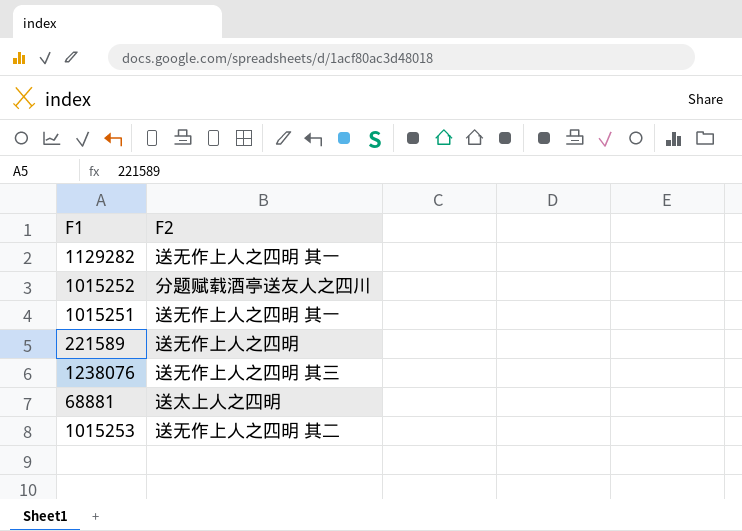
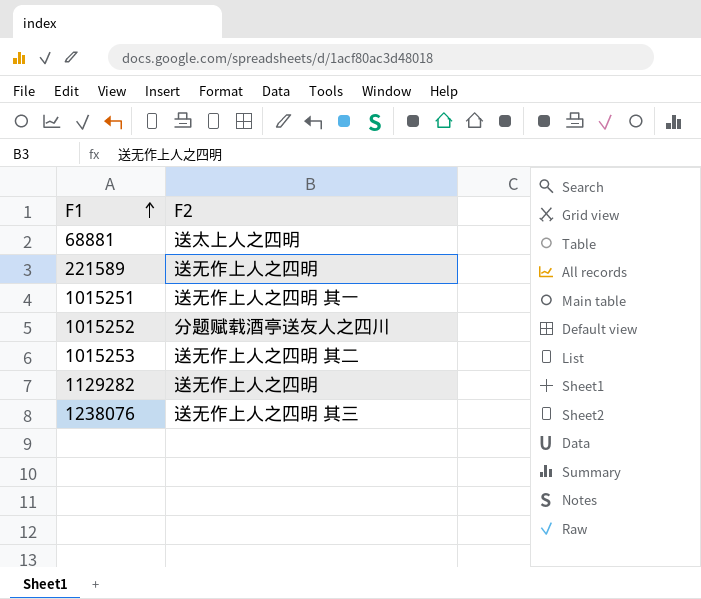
row order: none -> F1 ascending
1129282 | F2: 送无作上人之四明 其一 -> 送无作上人之四明

